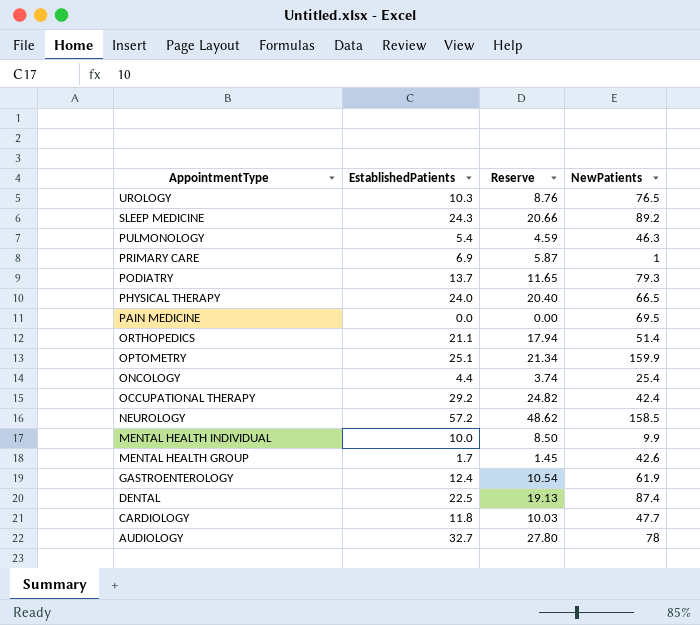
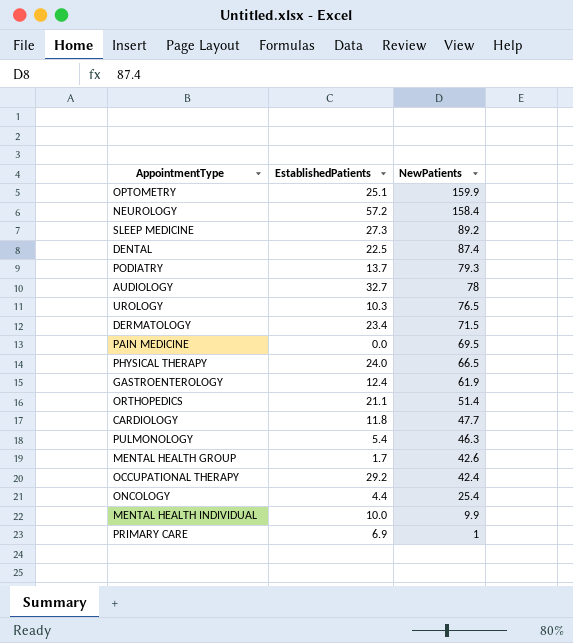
row order: AppointmentType descending -> NewPatients descending
column Reserve | formula: [EstablishedPatients] * 0.85 -> none
NEUROLOGY | NewPatients: 158.5 -> 158.4
SLEEP MEDICINE | EstablishedPatients: 24.3 -> 27.3
row DERMATOLOGY: none -> 23.4 | 71.5

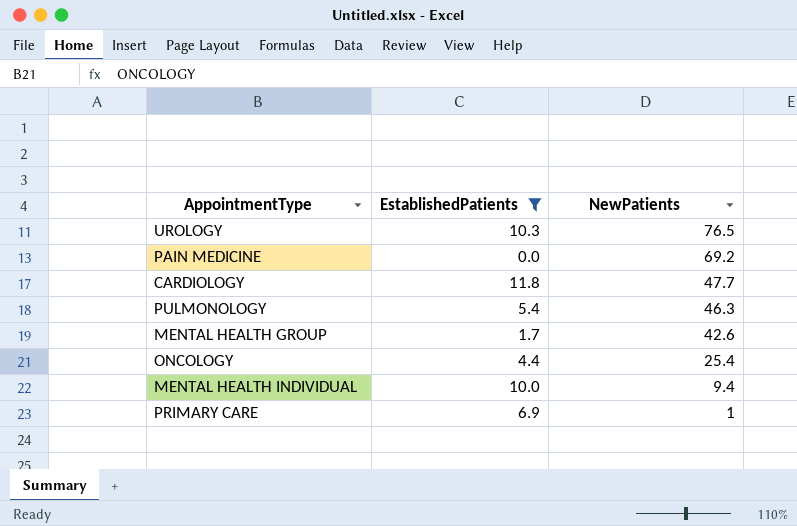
filter: none -> EstablishedPatients <= 11.8
PAIN MEDICINE | NewPatients: 69.5 -> 69.2
MENTAL HEALTH INDIVIDUAL | NewPatients: 9.9 -> 9.4

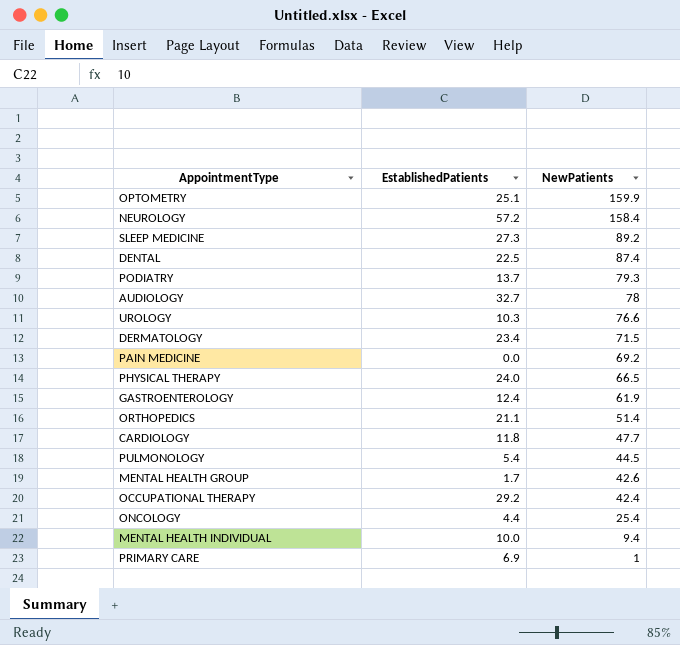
filter: EstablishedPatients <= 11.8 -> none
UROLOGY | NewPatients: 76.5 -> 76.6
PULMONOLOGY | NewPatients: 46.3 -> 44.5

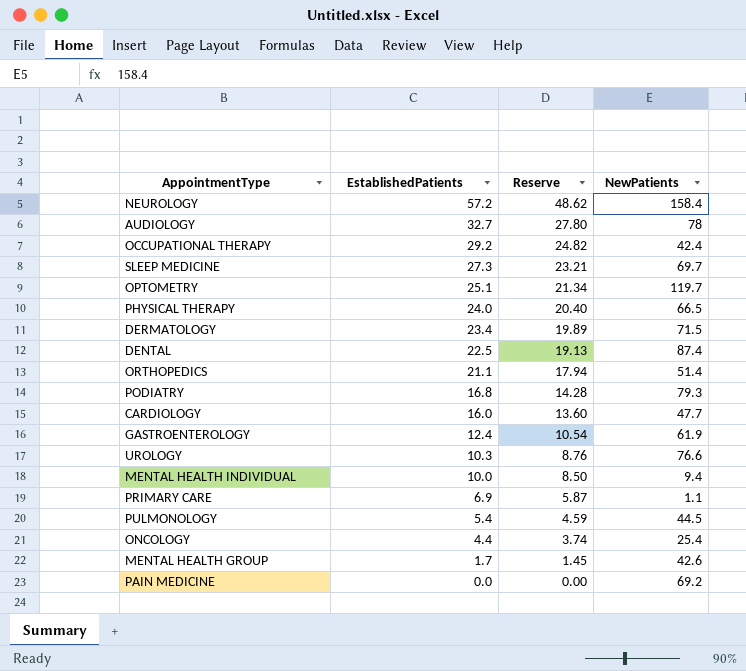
row order: NewPatients descending -> EstablishedPatients descending
column Reserve | formula: none -> [EstablishedPatients] * 0.85
SLEEP MEDICINE | NewPatients: 89.2 -> 69.7
OPTOMETRY | NewPatients: 159.9 -> 119.7
PODIATRY | EstablishedPatients: 13.7 -> 16.8
CARDIOLOGY | EstablishedPatients: 11.8 -> 16.0
PRIMARY CARE | NewPatients: 1 -> 1.1

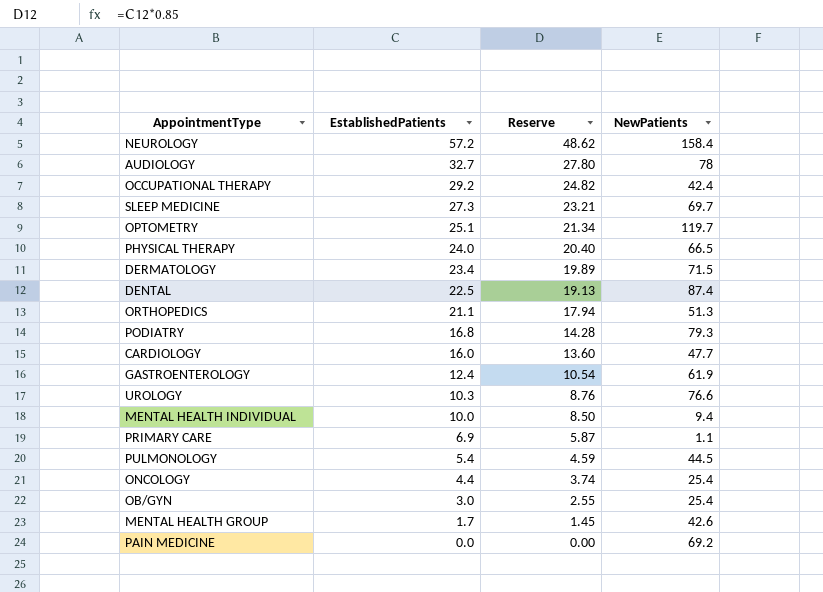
ORTHOPEDICS | NewPatients: 51.4 -> 51.3
row OB/GYN: none -> 3.0 | 2.55 | 25.4

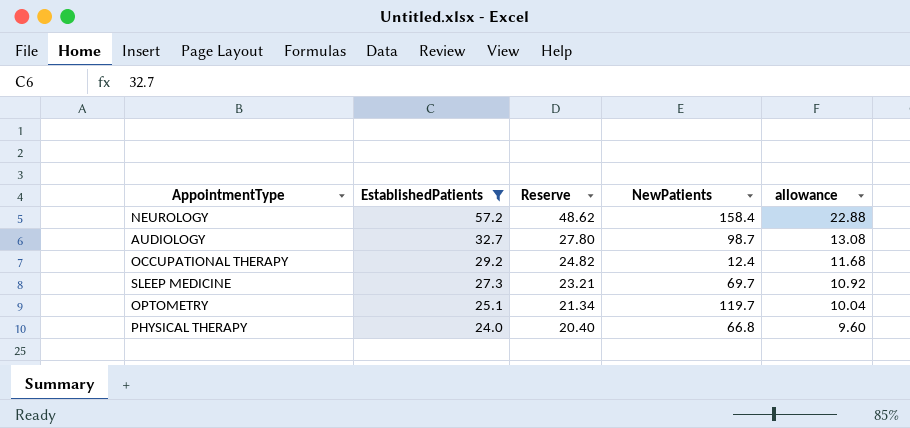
filter: none -> EstablishedPatients >= 24.0
column allowance | formula: none -> [EstablishedPatients] * 0.4
AUDIOLOGY | NewPatients: 78 -> 98.7
OCCUPATIONAL THERAPY | NewPatients: 42.4 -> 12.4
PHYSICAL THERAPY | NewPatients: 66.5 -> 66.8

